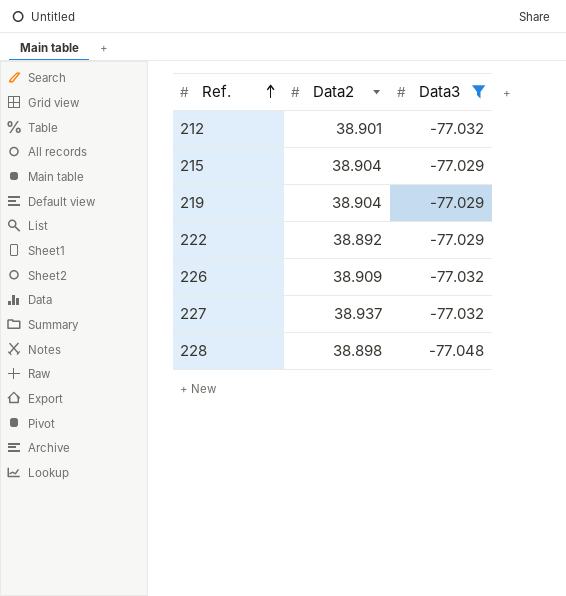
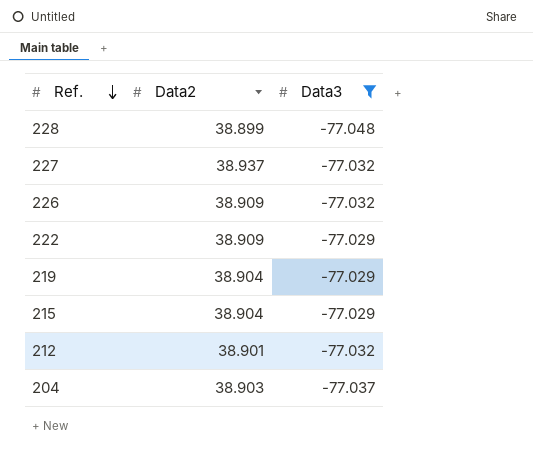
row order: Ref. ascending -> Ref. descending
228 | Data2: 38.898 -> 38.899
222 | Data2: 38.892 -> 38.909
row 204: none -> 38.903 | -77.037

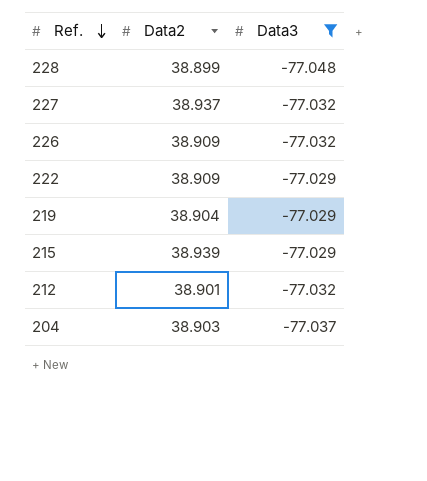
215 | Data2: 38.904 -> 38.939

